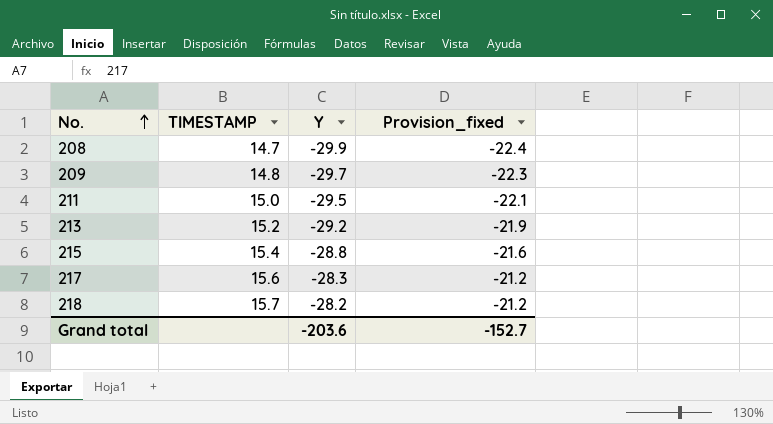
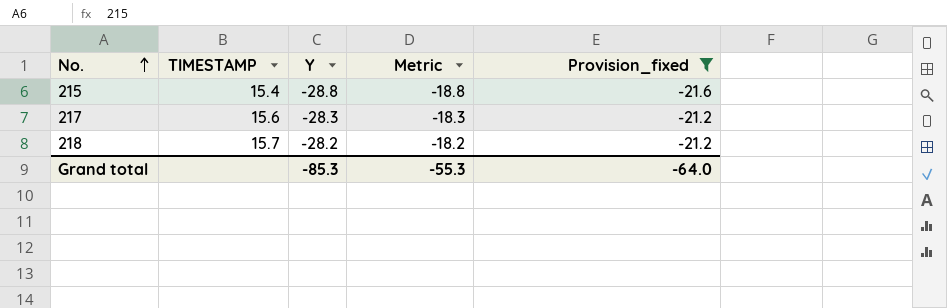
filter: none -> Provision_fixed >= -21.6
column Metric | formula: none -> [Y] + 10
Grand total | Y: -203.6 -> -85.3
Grand total | Provision_fixed: -152.7 -> -64.0

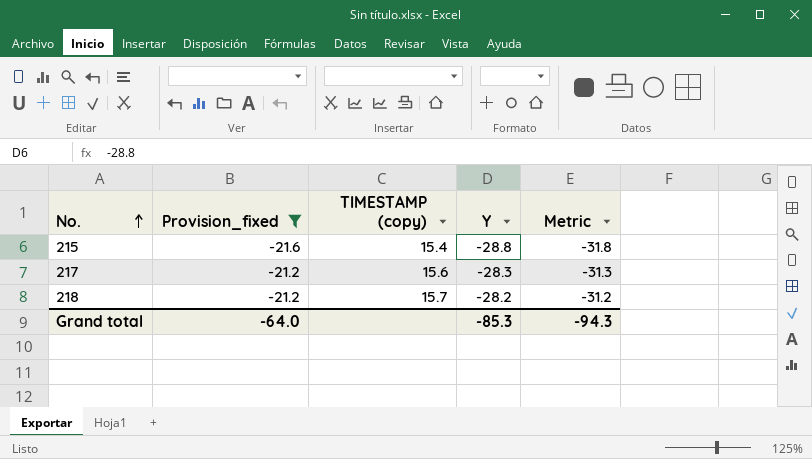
column Provision_fixed | position: 5 -> 2
column name: TIMESTAMP -> TIMESTAMP (copy)
column Metric | formula: [Y] + 10 -> [Y] - 3
Grand total | Metric: -55.3 -> -94.3

